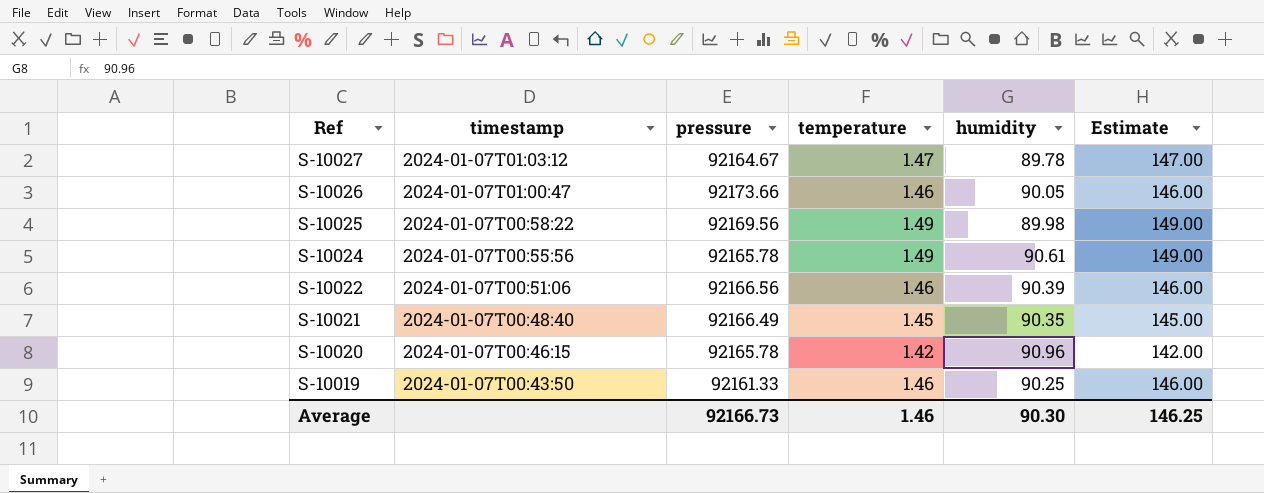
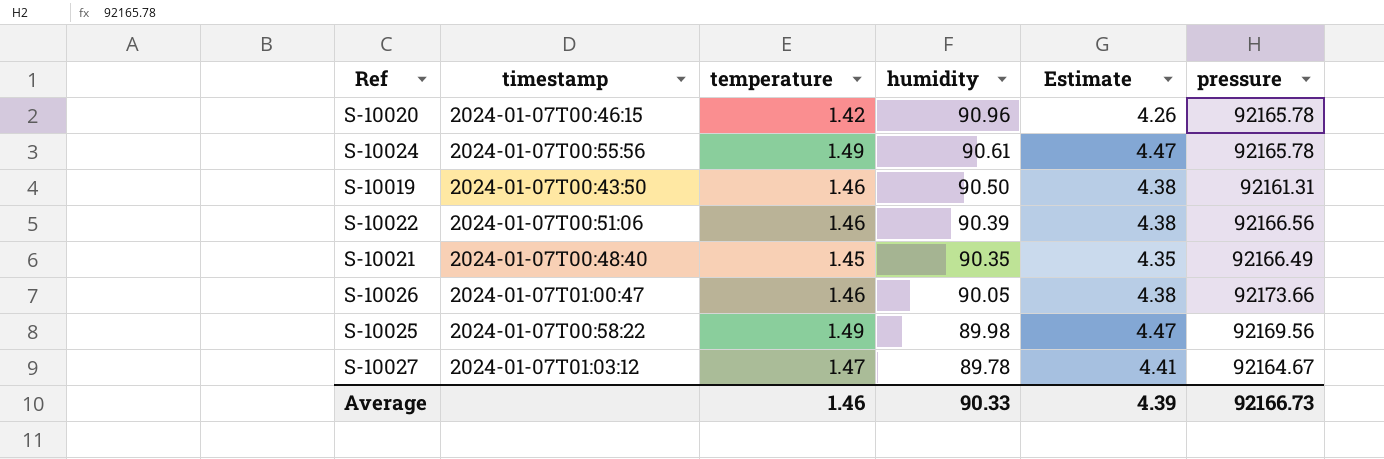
row order: Ref descending -> humidity descending
column Estimate | formula: [temperature] * 100 -> [temperature] * 3
column pressure | position: 3 -> 6
S-10019 | humidity: 90.25 -> 90.50
S-10019 | pressure: 92161.33 -> 92161.31
Average | humidity: 90.30 -> 90.33
Average | Estimate: 146.25 -> 4.39

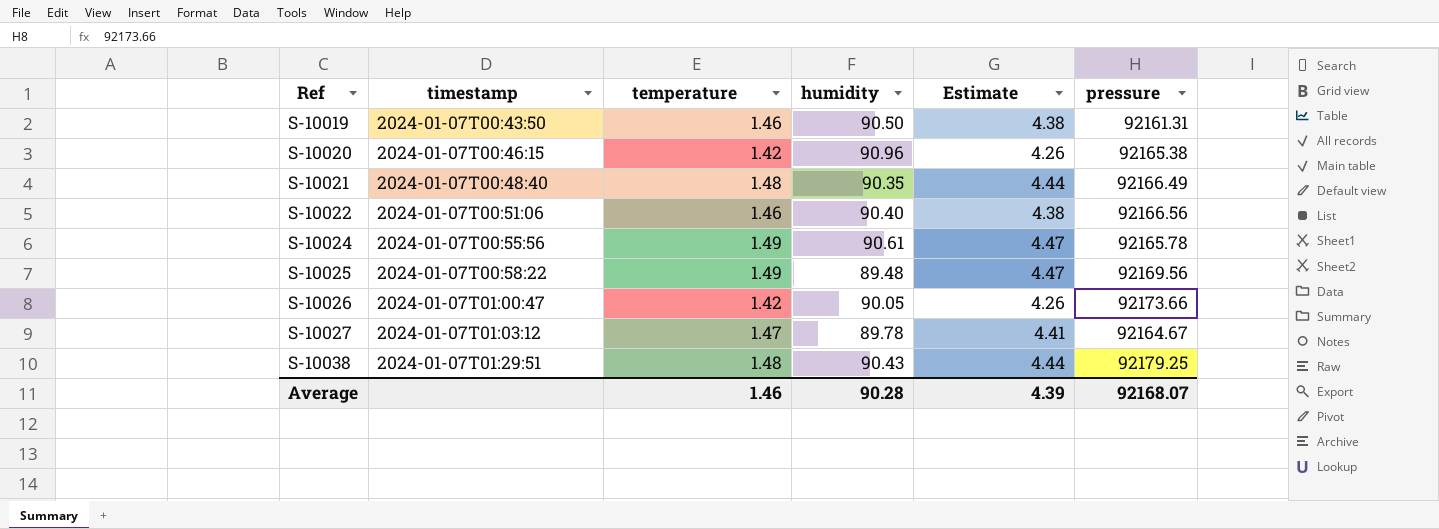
row order: humidity descending -> Ref ascending
S-10020 | pressure: 92165.78 -> 92165.38
S-10021 | temperature: 1.45 -> 1.48
S-10021 | Estimate: 4.35 -> 4.44
S-10022 | humidity: 90.39 -> 90.40
S-10025 | humidity: 89.98 -> 89.48
S-10026 | temperature: 1.46 -> 1.42
S-10026 | Estimate: 4.38 -> 4.26
row S-10038: none -> 2024-01-07T01:29:51 | 1.48 | 90.43 | 4.44 | 92179.25
Average | humidity: 90.33 -> 90.28
Average | pressure: 92166.73 -> 92168.07

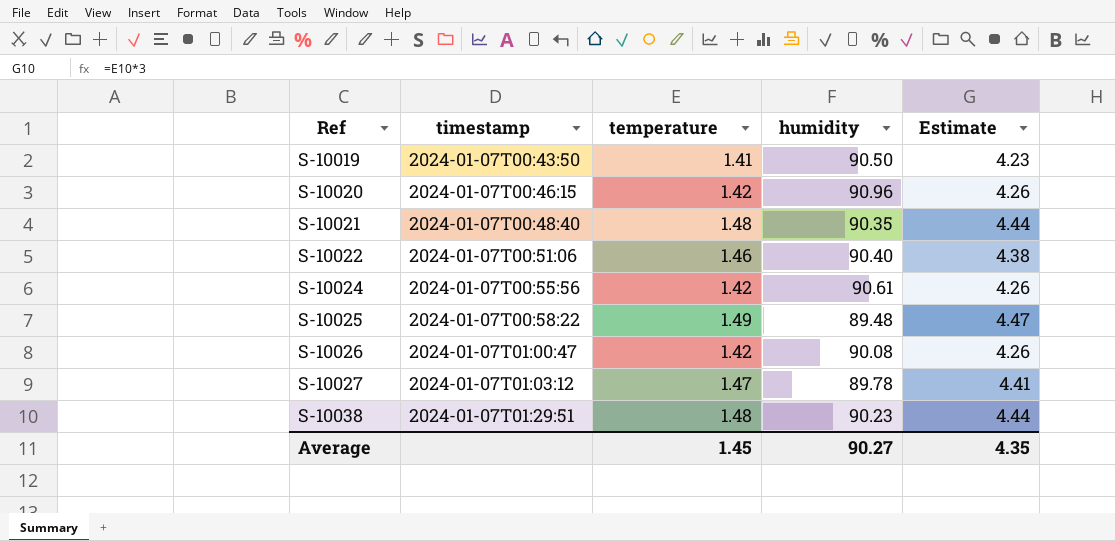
column pressure | position: 6 -> none
S-10019 | temperature: 1.46 -> 1.41
S-10019 | Estimate: 4.38 -> 4.23
S-10024 | temperature: 1.49 -> 1.42
S-10024 | Estimate: 4.47 -> 4.26
S-10026 | humidity: 90.05 -> 90.08
S-10038 | humidity: 90.43 -> 90.23
Average | temperature: 1.46 -> 1.45
Average | humidity: 90.28 -> 90.27
Average | Estimate: 4.39 -> 4.35

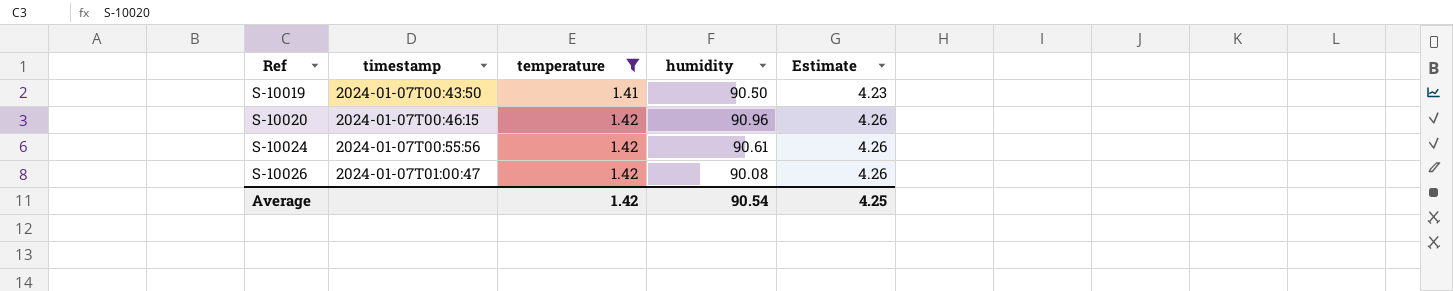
filter: none -> temperature <= 1.42
Average | temperature: 1.45 -> 1.42
Average | humidity: 90.27 -> 90.54
Average | Estimate: 4.35 -> 4.25

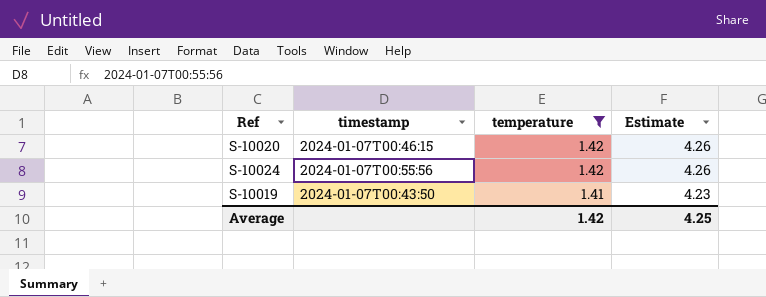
row order: Ref ascending -> temperature descending
column humidity | position: 4 -> none
row S-10026: 2024-01-07T01:00:47 | 1.42 | 90.08 | 4.26 -> none

